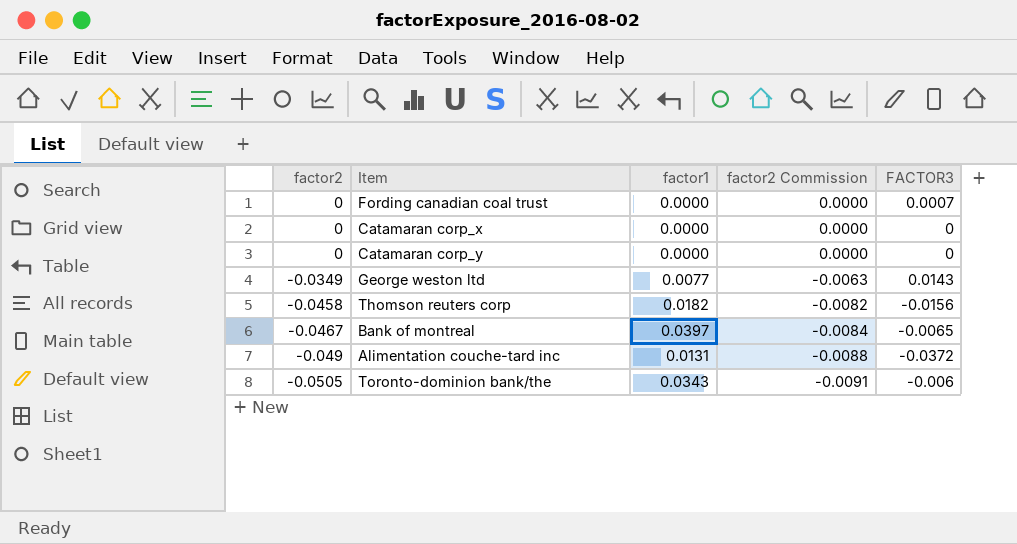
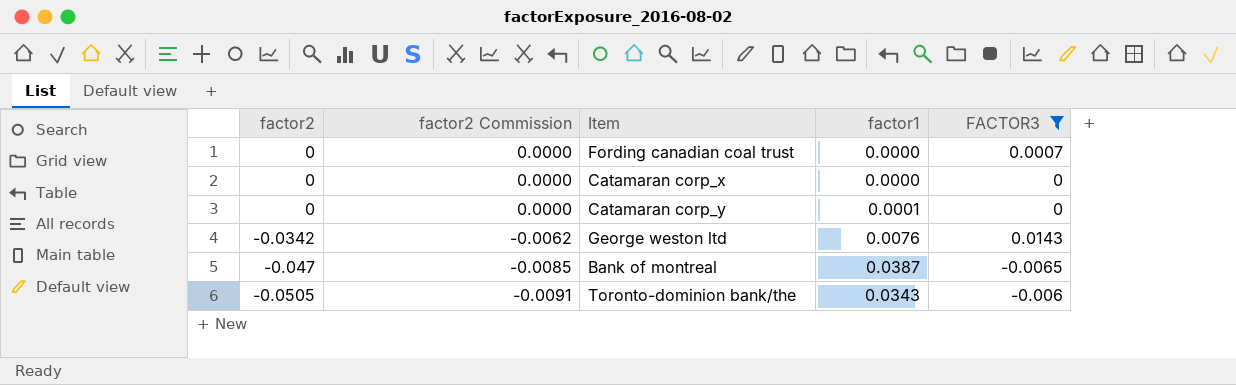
filter: none -> FACTOR3 >= -0.0065
column factor2 Commission | position: 4 -> 2
Catamaran corp_y | factor1: 0.0000 -> 0.0001
George weston ltd | factor2: -0.0349 -> -0.0342
George weston ltd | factor2 Commission: -0.0063 -> -0.0062
George weston ltd | factor1: 0.0077 -> 0.0076
Bank of montreal | factor2: -0.0467 -> -0.047
Bank of montreal | factor2 Commission: -0.0084 -> -0.0085
Bank of montreal | factor1: 0.0397 -> 0.0387

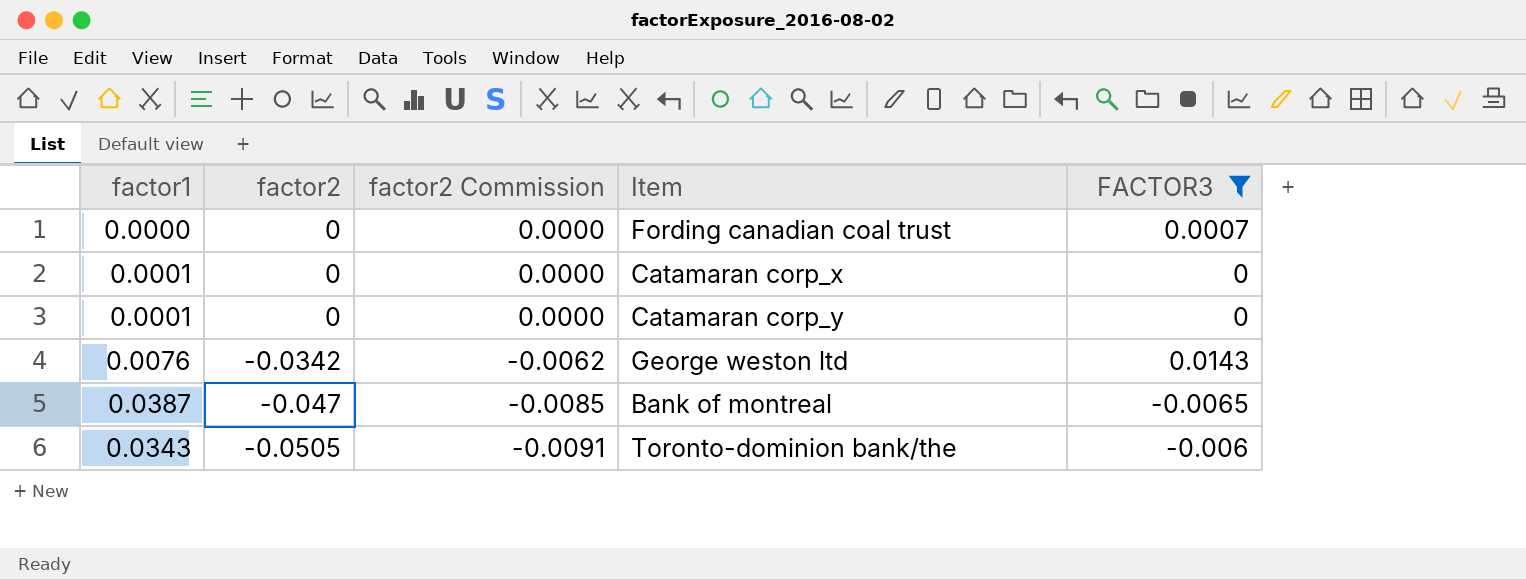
column factor1 | position: 4 -> 1
Catamaran corp_x | factor1: 0.0000 -> 0.0001

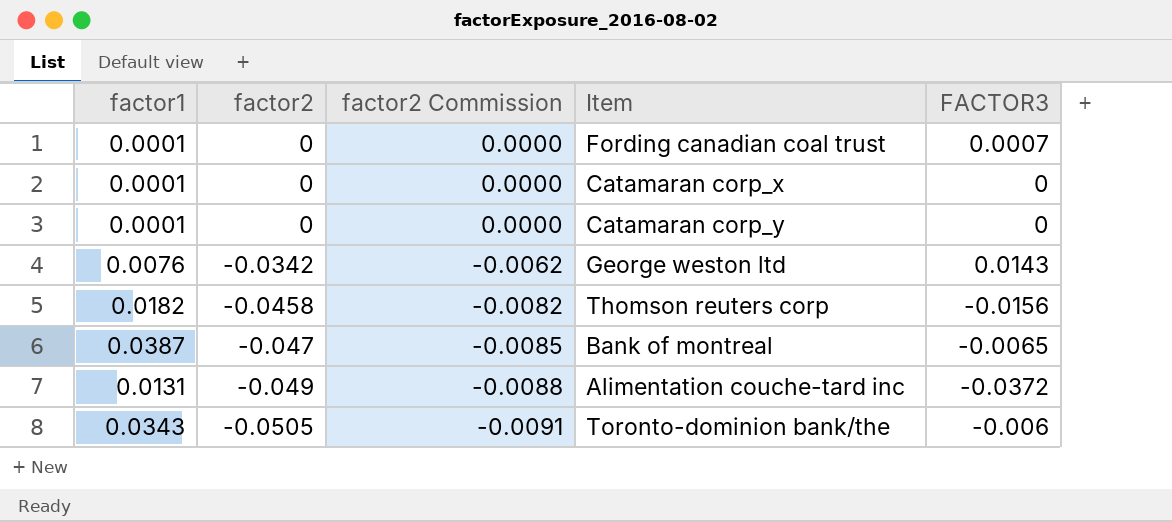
filter: FACTOR3 >= -0.0065 -> none
Fording canadian coal trust | factor1: 0.0000 -> 0.0001

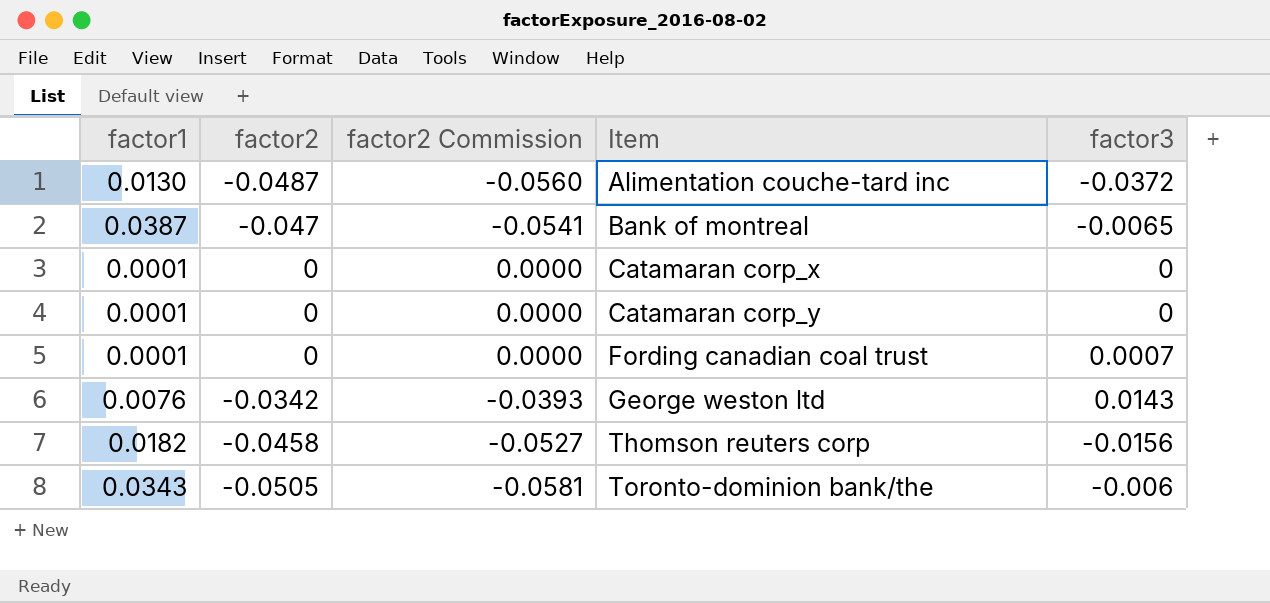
row order: factor2 descending -> Item ascending
column factor2 Commission | formula: [factor2] * 0.18 -> [factor2] * 1.15
column name: FACTOR3 -> factor3
Alimentation couche-tard inc | factor1: 0.0131 -> 0.0130
Alimentation couche-tard inc | factor2: -0.049 -> -0.0487

